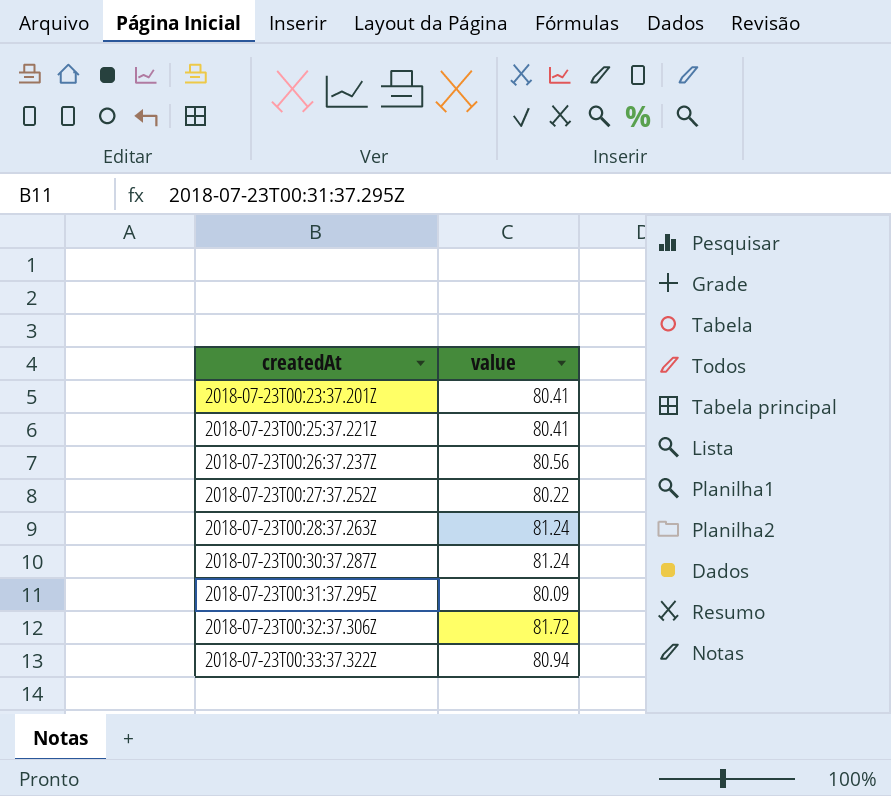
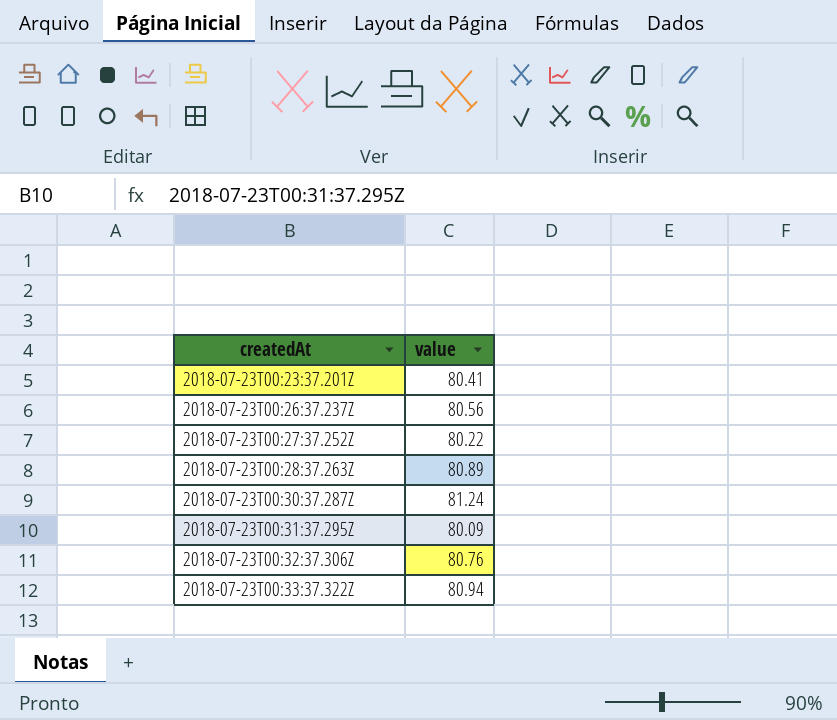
row 2018-07-23T00:25:37.221Z: 80.41 -> none
2018-07-23T00:28:37.263Z | value: 81.24 -> 80.89
2018-07-23T00:32:37.306Z | value: 81.72 -> 80.76

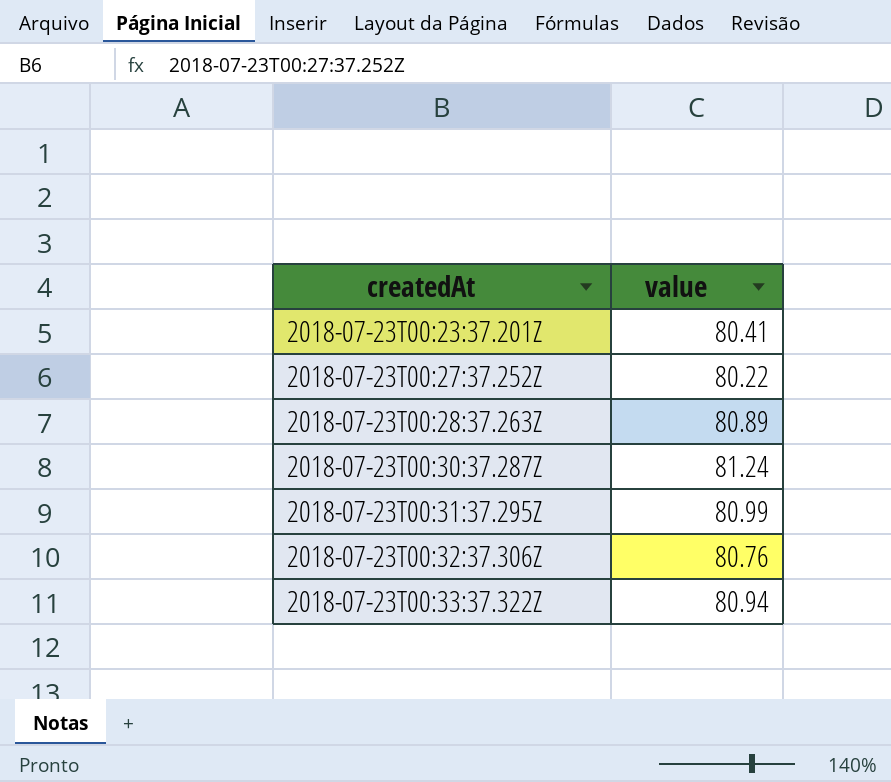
row 2018-07-23T00:26:37.237Z: 80.56 -> none
2018-07-23T00:31:37.295Z | value: 80.09 -> 80.99

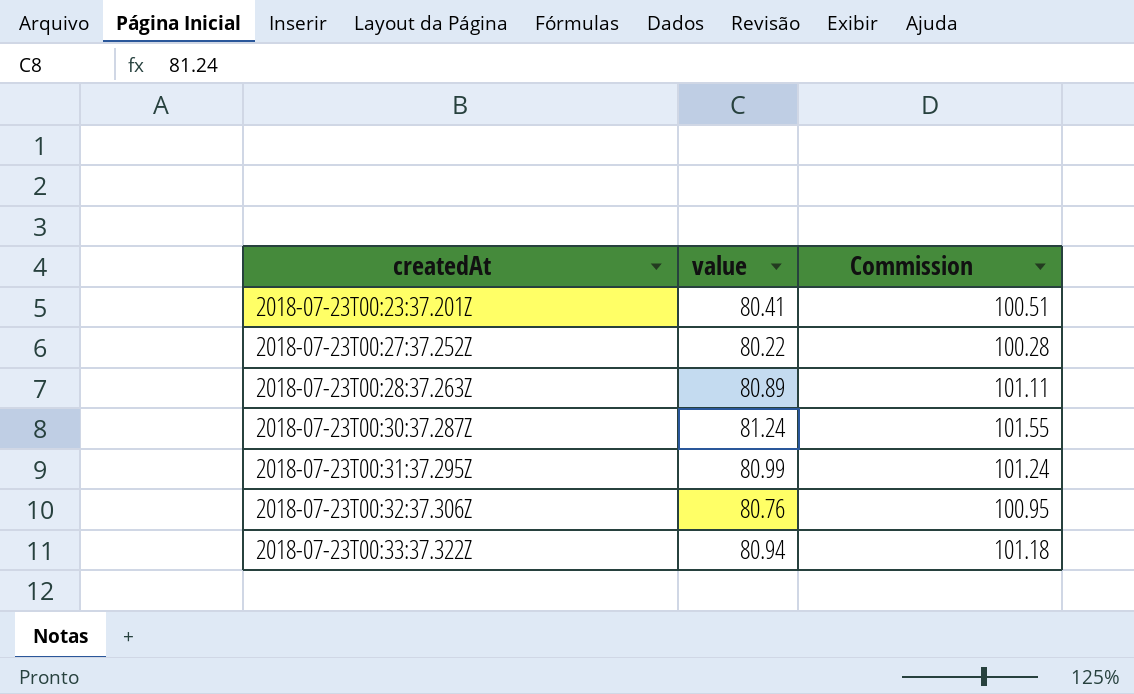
column Commission | formula: none -> [value] * 1.25

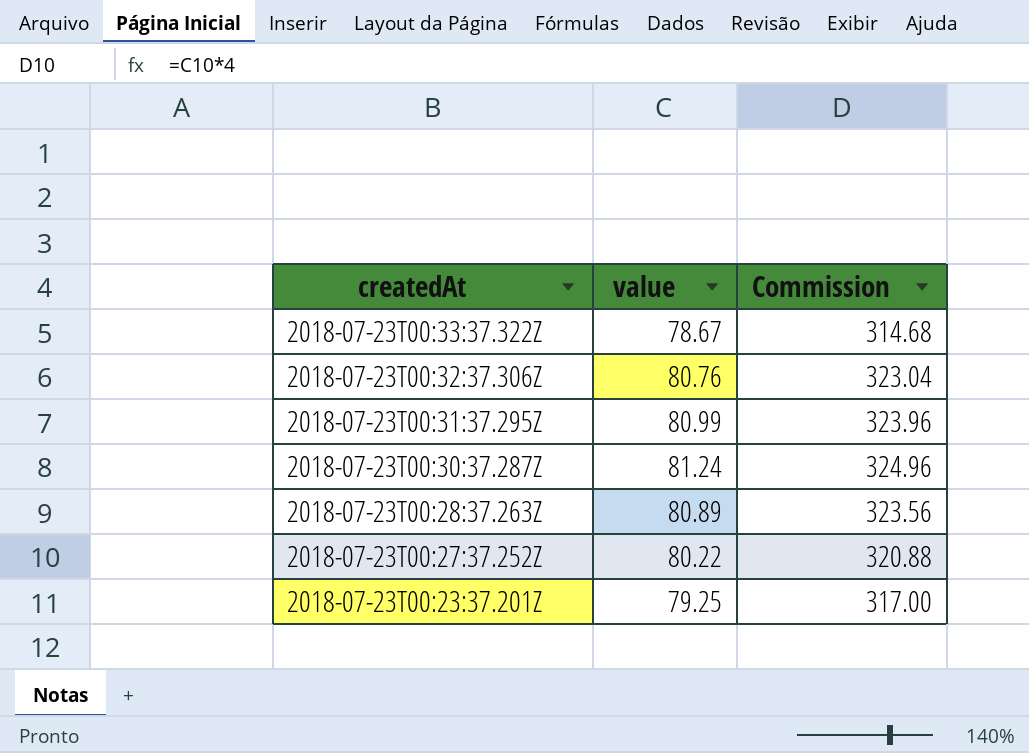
row order: createdAt ascending -> createdAt descending
column Commission | formula: [value] * 1.25 -> [value] * 4
2018-07-23T00:33:37.322Z | value: 80.94 -> 78.67
2018-07-23T00:23:37.201Z | value: 80.41 -> 79.25

